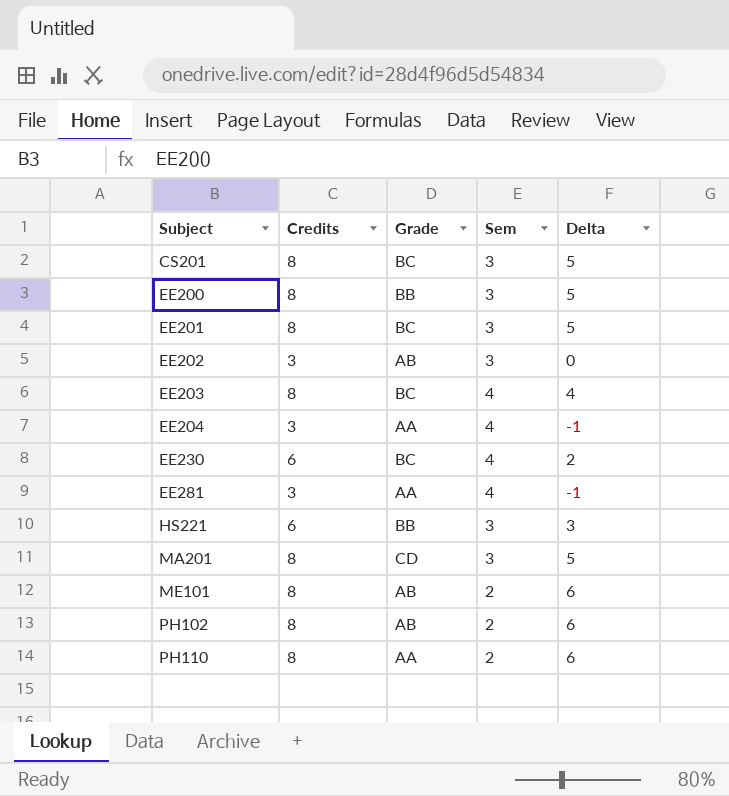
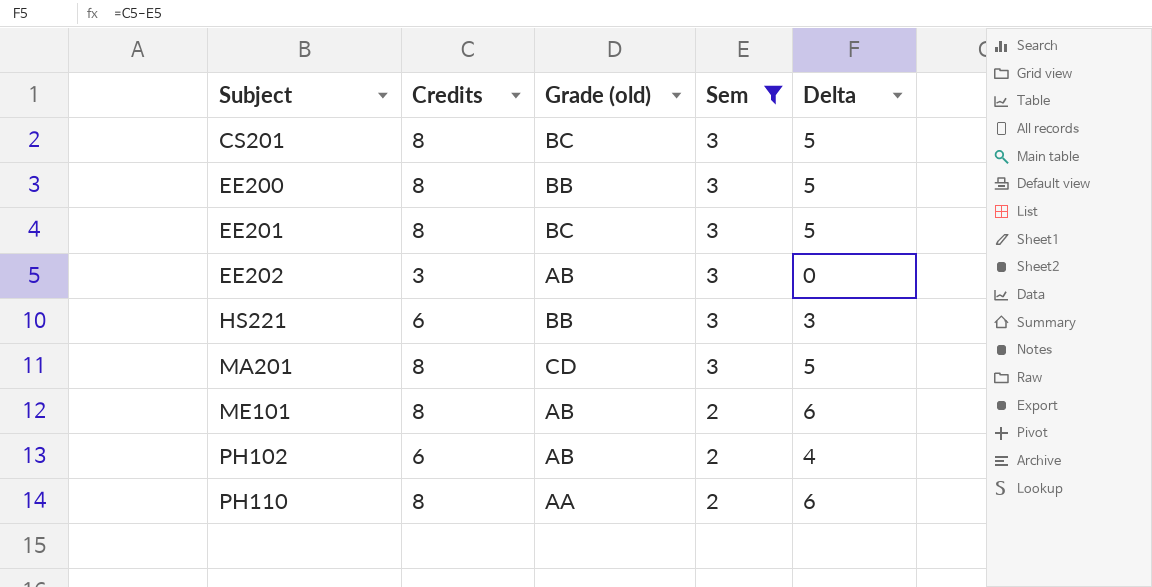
filter: none -> Sem != 4
column name: Grade -> Grade (old)
PH102 | Credits: 8 -> 6
PH102 | Delta: 6 -> 4

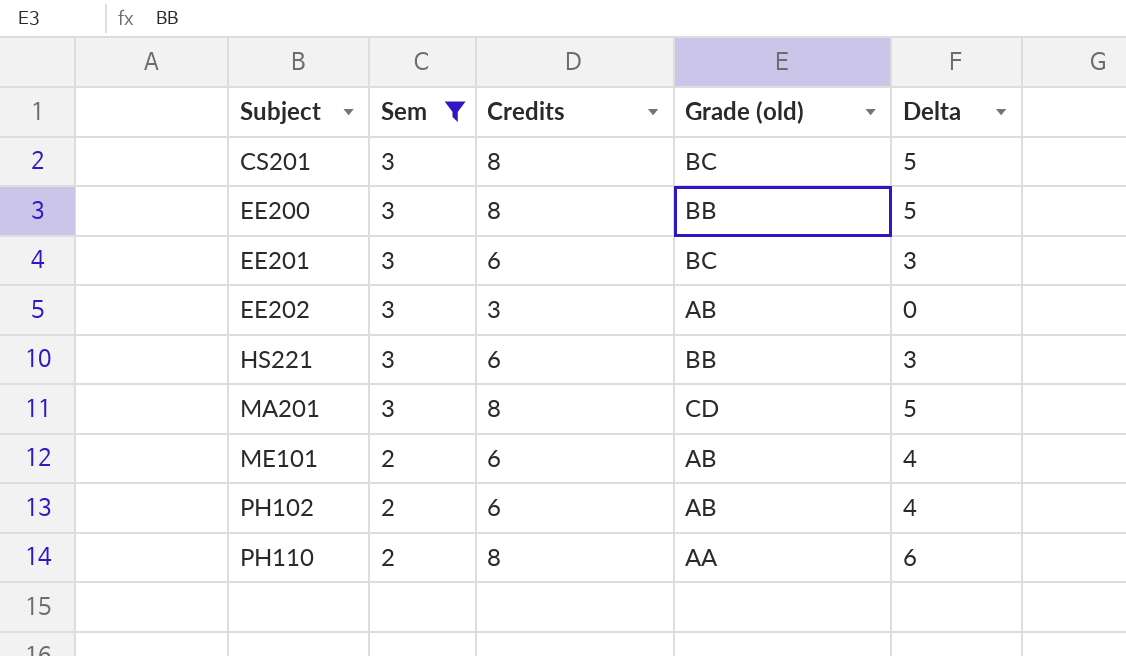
column Sem | position: 4 -> 2
EE201 | Credits: 8 -> 6
EE201 | Delta: 5 -> 3
ME101 | Credits: 8 -> 6
ME101 | Delta: 6 -> 4

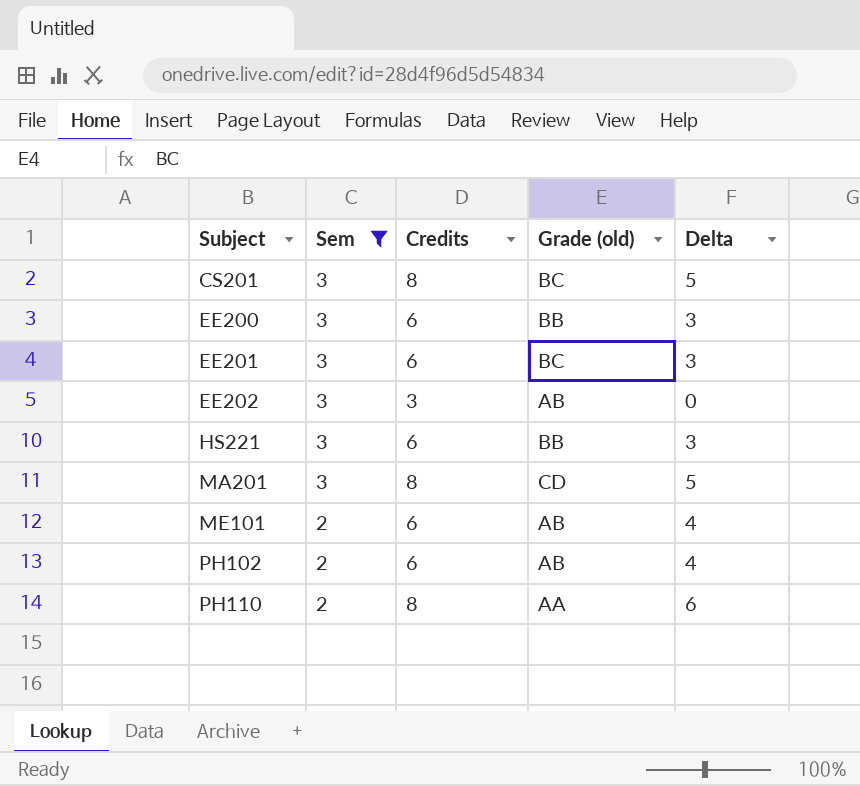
EE200 | Credits: 8 -> 6
EE200 | Delta: 5 -> 3

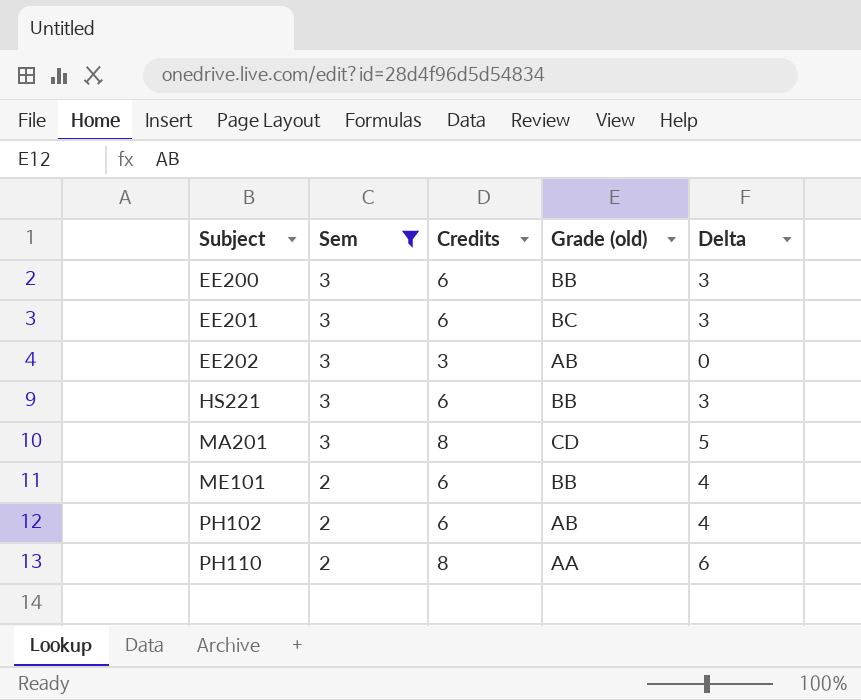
row CS201: 3 | 8 | BC | 5 -> none
ME101 | Grade (old): AB -> BB

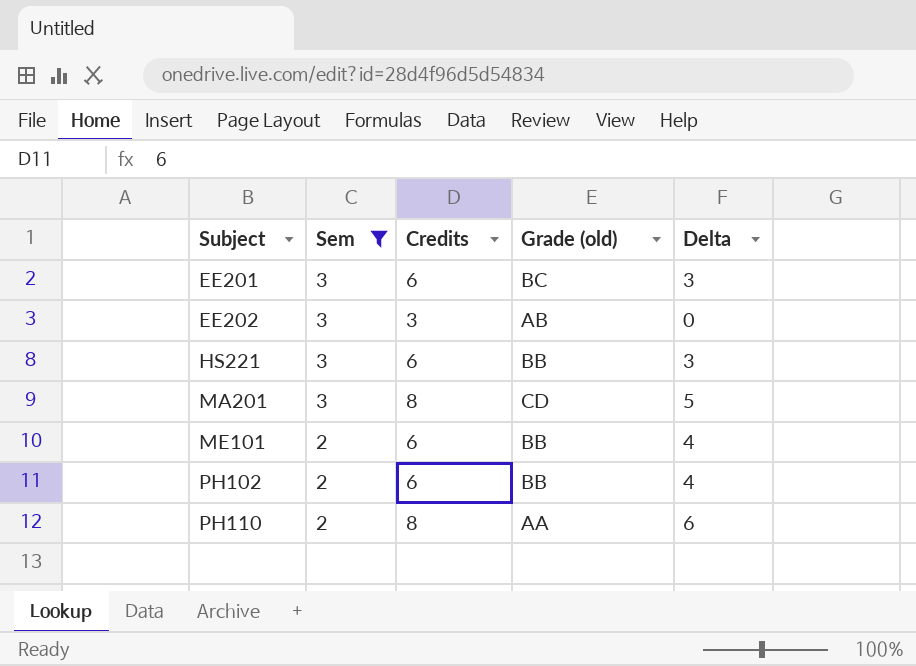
row EE200: 3 | 6 | BB | 3 -> none
PH102 | Grade (old): AB -> BB

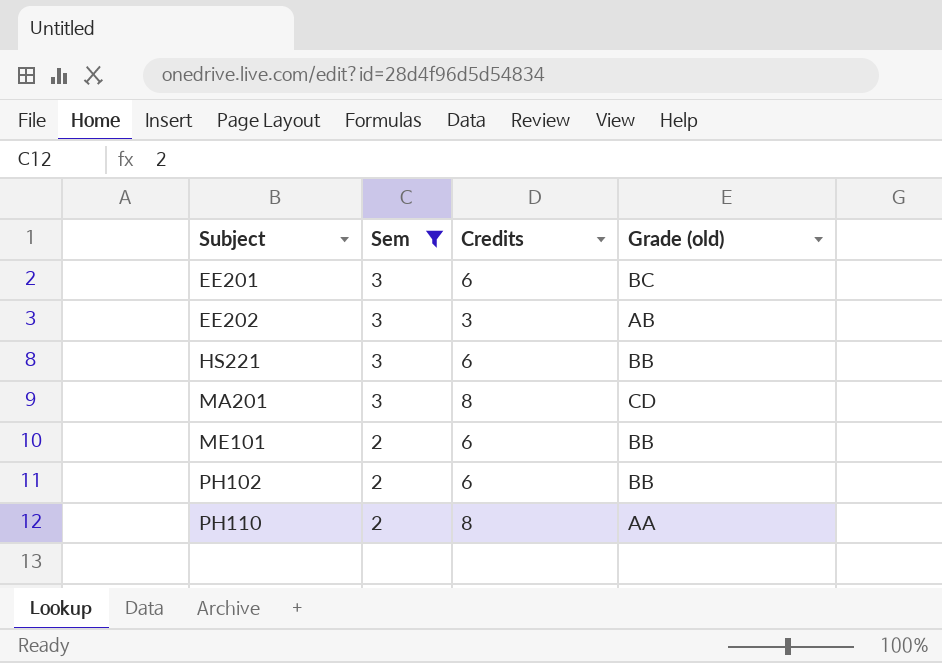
column Delta | formula: [Credits] - [Sem] -> none

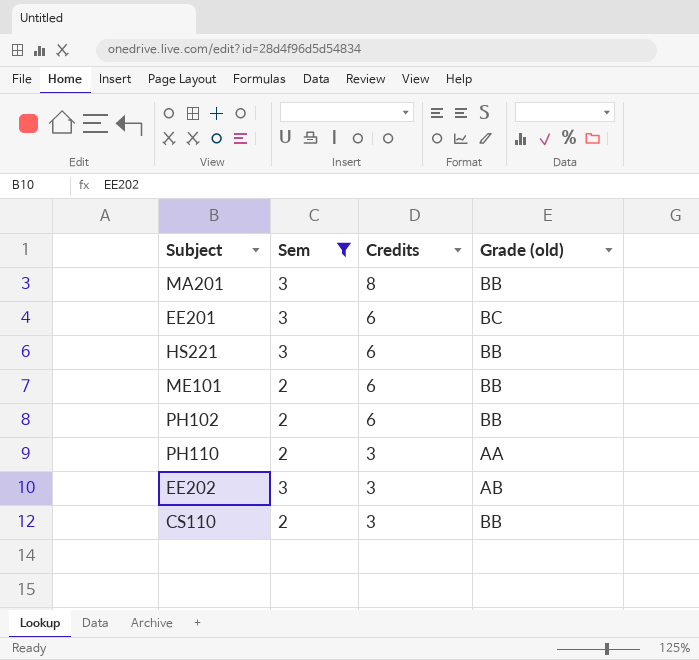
row order: Subject ascending -> Credits descending
MA201 | Grade (old): CD -> BB
PH110 | Credits: 8 -> 3
row CS110: none -> 2 | 3 | BB

